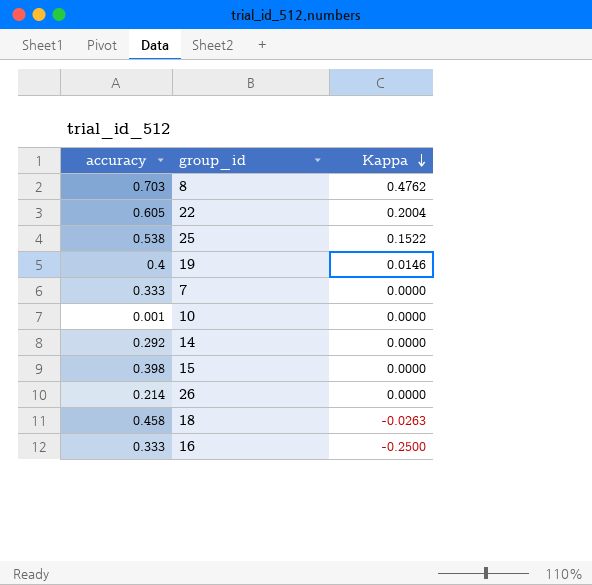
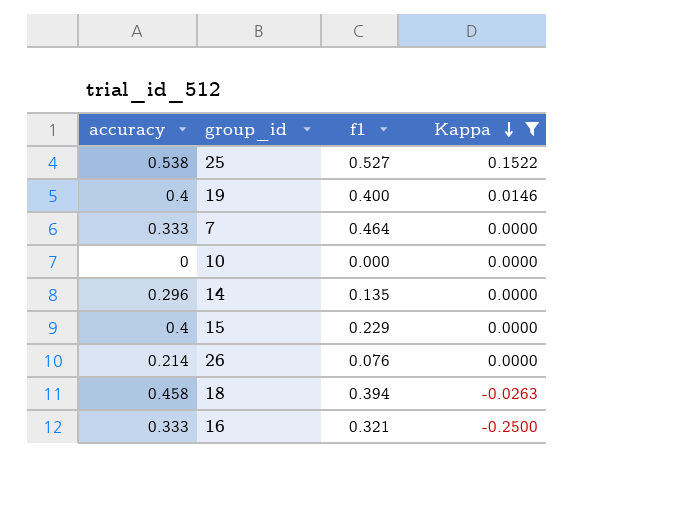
filter: none -> Kappa <= 0.1522
column f1 | position: none -> 3
10 | accuracy: 0.001 -> 0
14 | accuracy: 0.292 -> 0.296
15 | accuracy: 0.398 -> 0.4

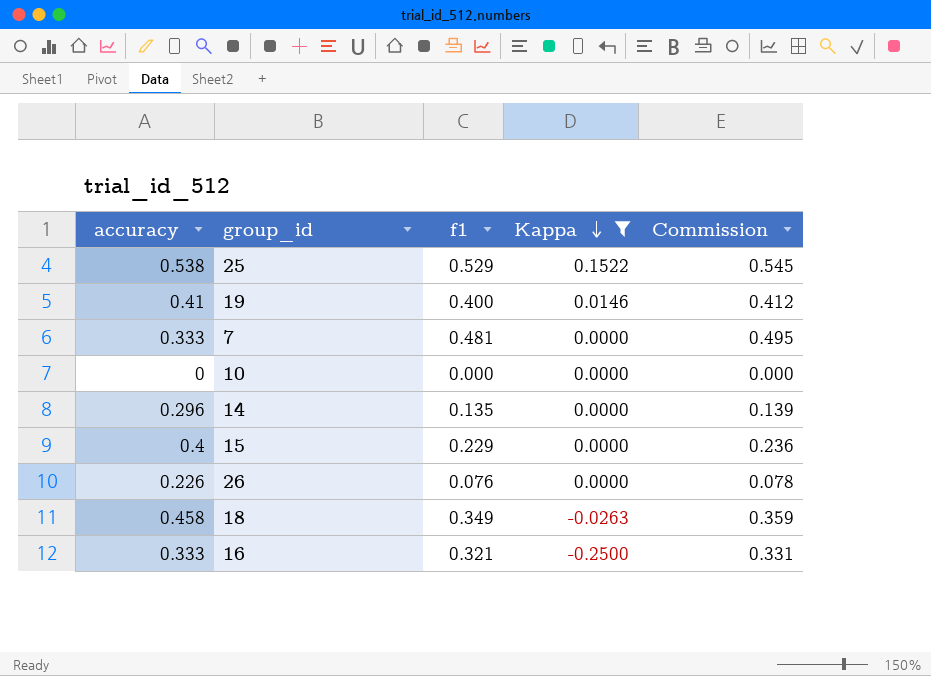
column Commission | formula: none -> [f1] * 1.03
25 | f1: 0.527 -> 0.529
19 | accuracy: 0.4 -> 0.41
7 | f1: 0.464 -> 0.481
26 | accuracy: 0.214 -> 0.226
18 | f1: 0.394 -> 0.349

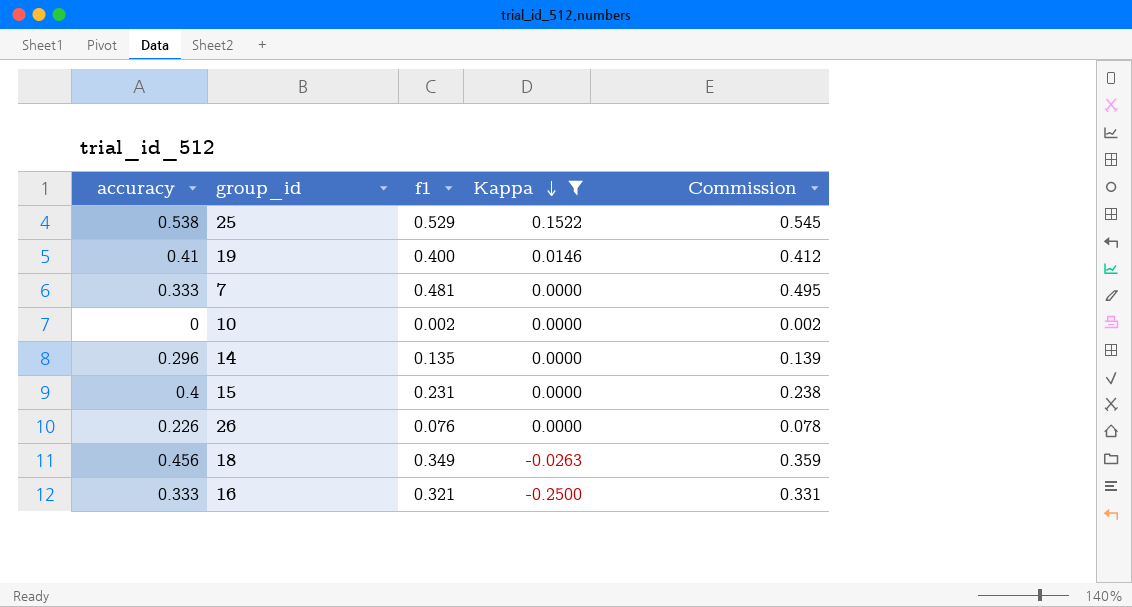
10 | f1: 0.000 -> 0.002
10 | Commission: 0.000 -> 0.002
15 | f1: 0.229 -> 0.231
15 | Commission: 0.236 -> 0.238
18 | accuracy: 0.458 -> 0.456

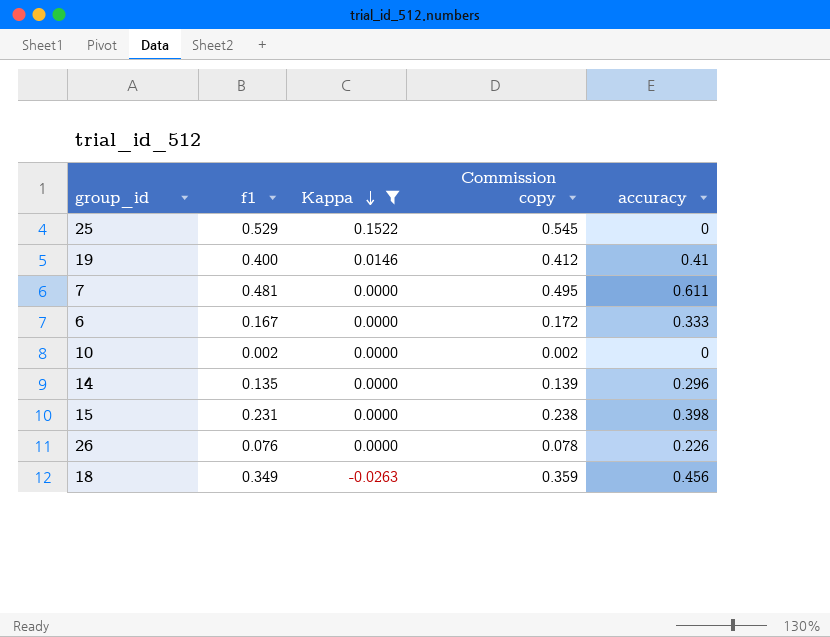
column name: Commission -> Commission copy
column accuracy | position: 1 -> 5
row 16: 0.333 | 0.321 | -0.2500 | 0.331 -> none
25 | accuracy: 0.538 -> 0
7 | accuracy: 0.333 -> 0.611
row 6: none -> 0.167 | 0.0000 | 0.172 | 0.333
15 | accuracy: 0.4 -> 0.398

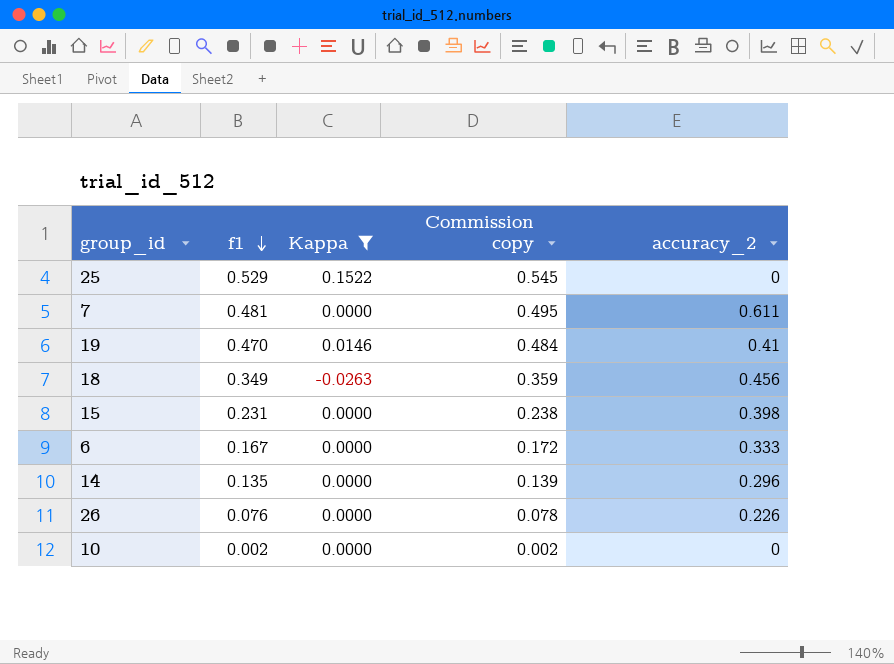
row order: Kappa descending -> f1 descending
column name: accuracy -> accuracy_2
19 | f1: 0.400 -> 0.470
19 | Commission copy: 0.412 -> 0.484

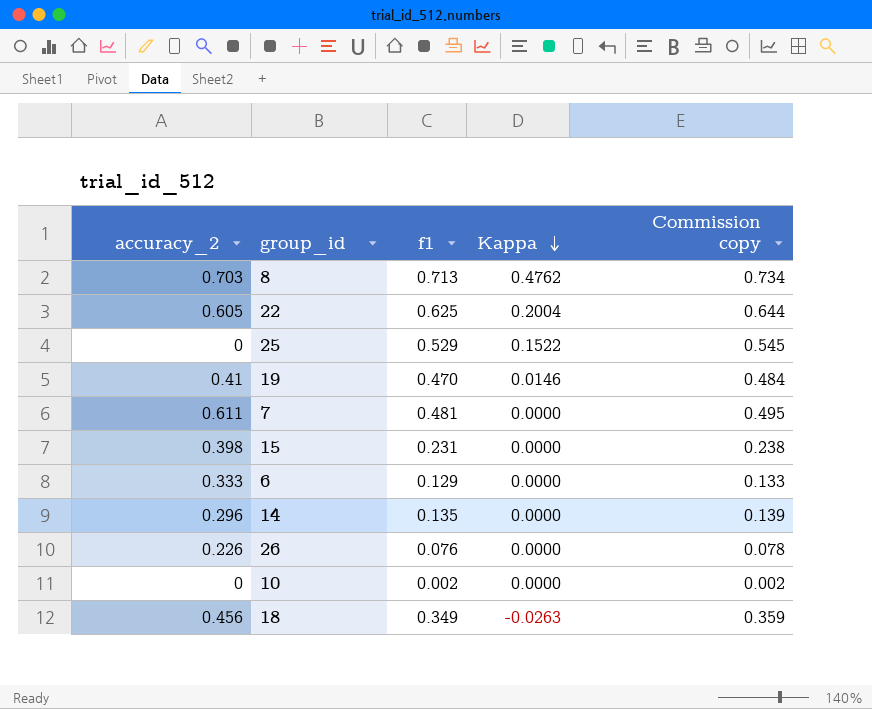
filter: Kappa <= 0.1522 -> none
row order: f1 descending -> Kappa descending
column accuracy_2 | position: 5 -> 1
6 | f1: 0.167 -> 0.129
6 | Commission copy: 0.172 -> 0.133

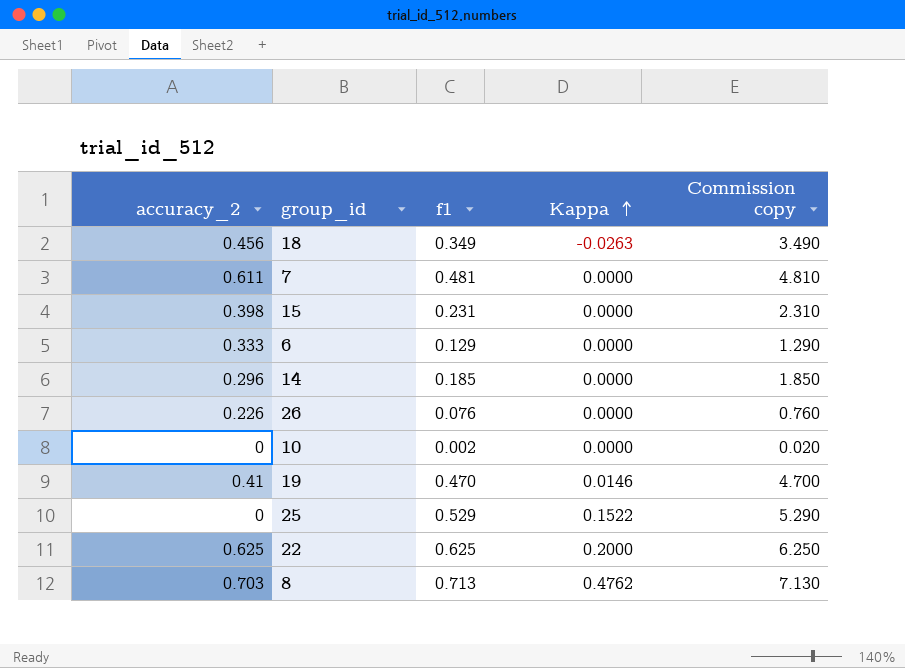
row order: Kappa descending -> Kappa ascending
column Commission copy | formula: [f1] * 1.03 -> [f1] * 10
14 | f1: 0.135 -> 0.185
22 | accuracy_2: 0.605 -> 0.625
22 | Kappa: 0.2004 -> 0.2000

